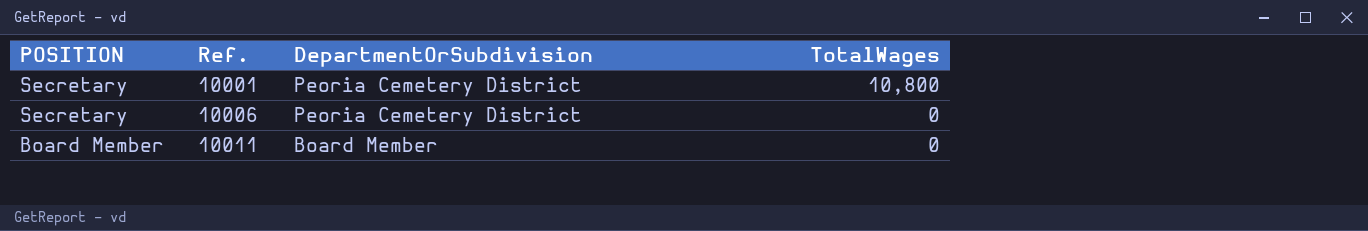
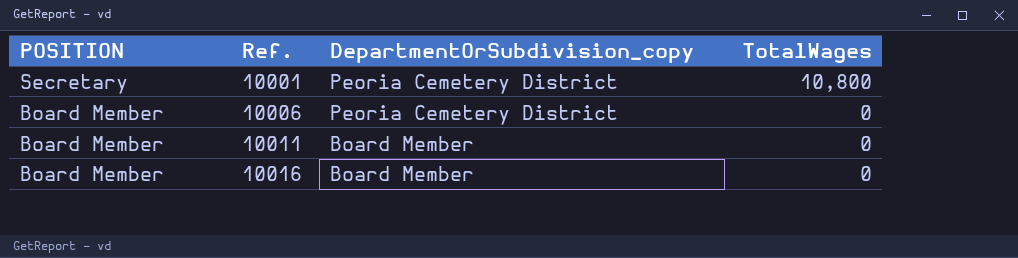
column name: DepartmentOrSubdivision -> DepartmentOrSubdivision_copy
10006 | POSITION: Secretary -> Board Member
row 10016: none -> Board Member | Board Member | 0

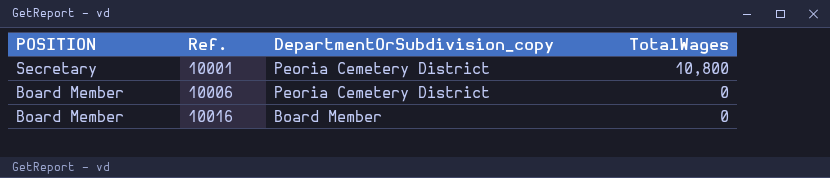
row 10011: Board Member | Board Member | 0 -> none

